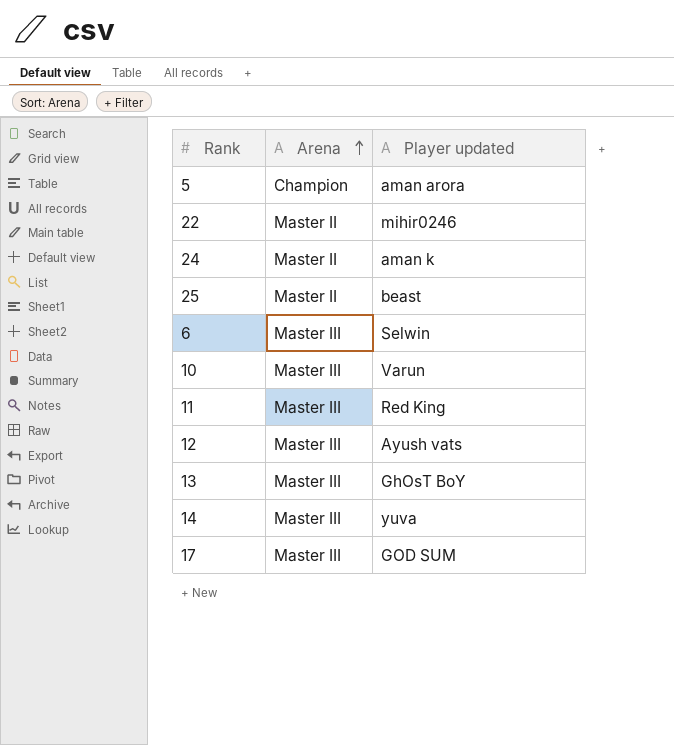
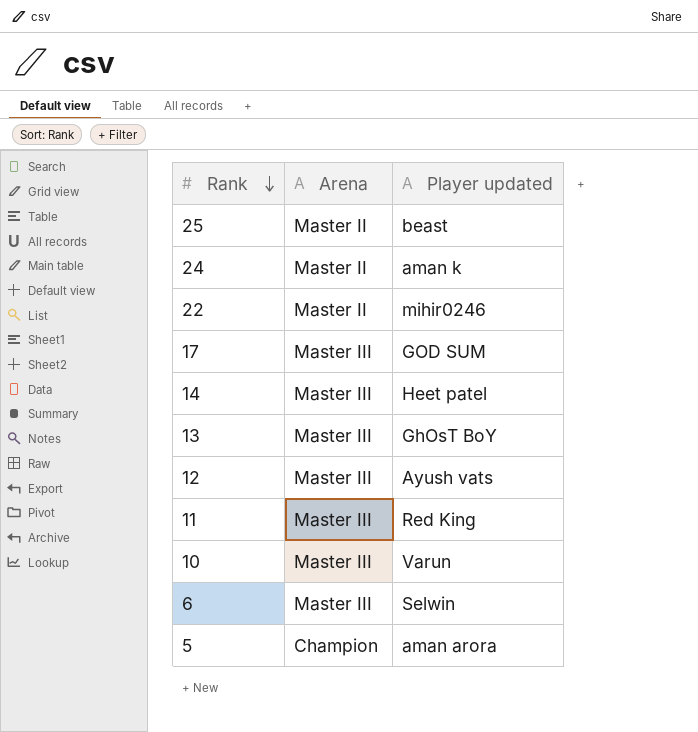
row order: Arena ascending -> Rank descending
14 | Player updated: yuva -> Heet patel

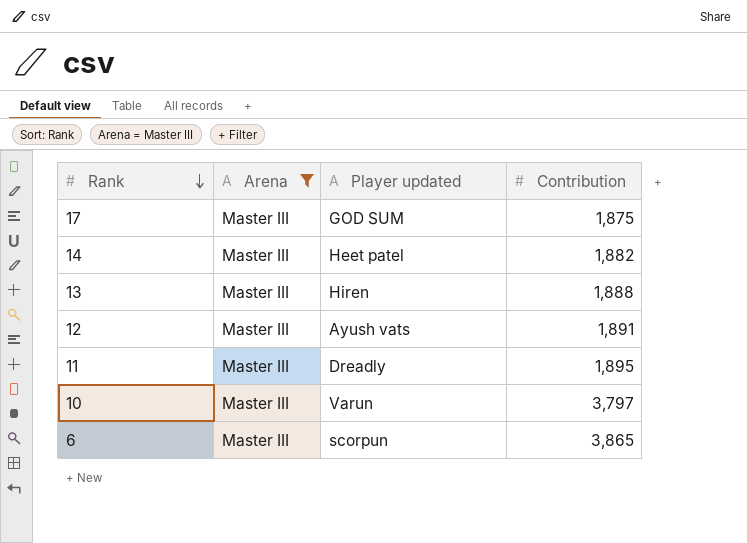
filter: none -> Arena = Master III
column Contribution | position: none -> 4
13 | Player updated: GhOsT BoY -> Hiren
11 | Player updated: Red King -> Dreadly
6 | Player updated: Selwin -> scorpun

